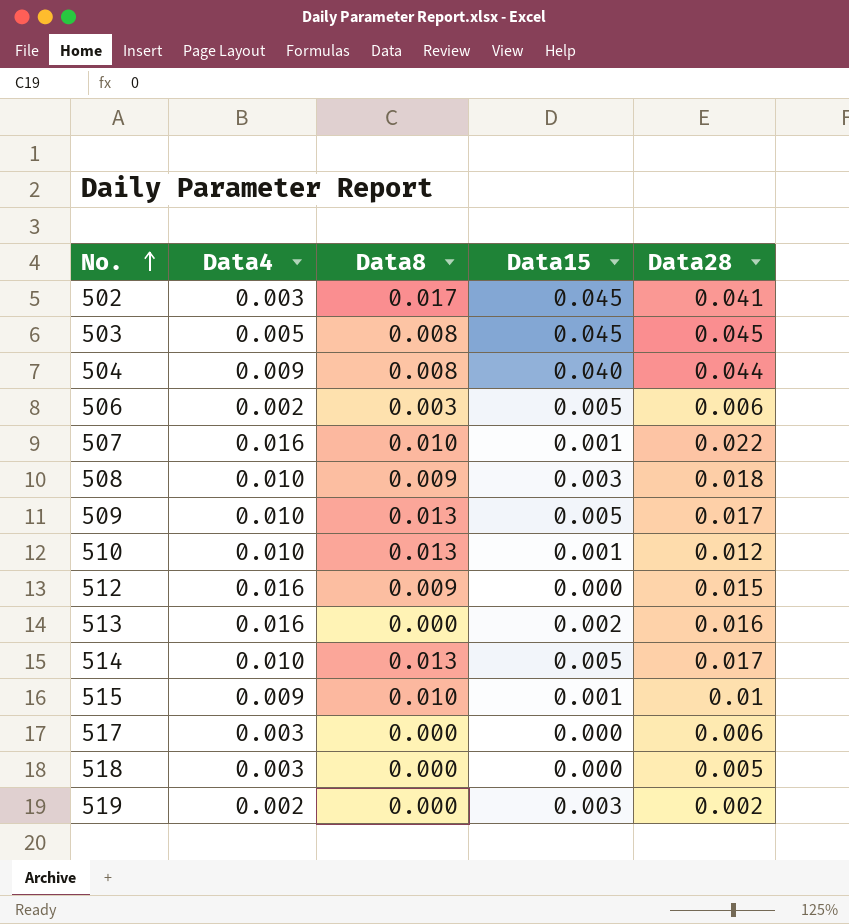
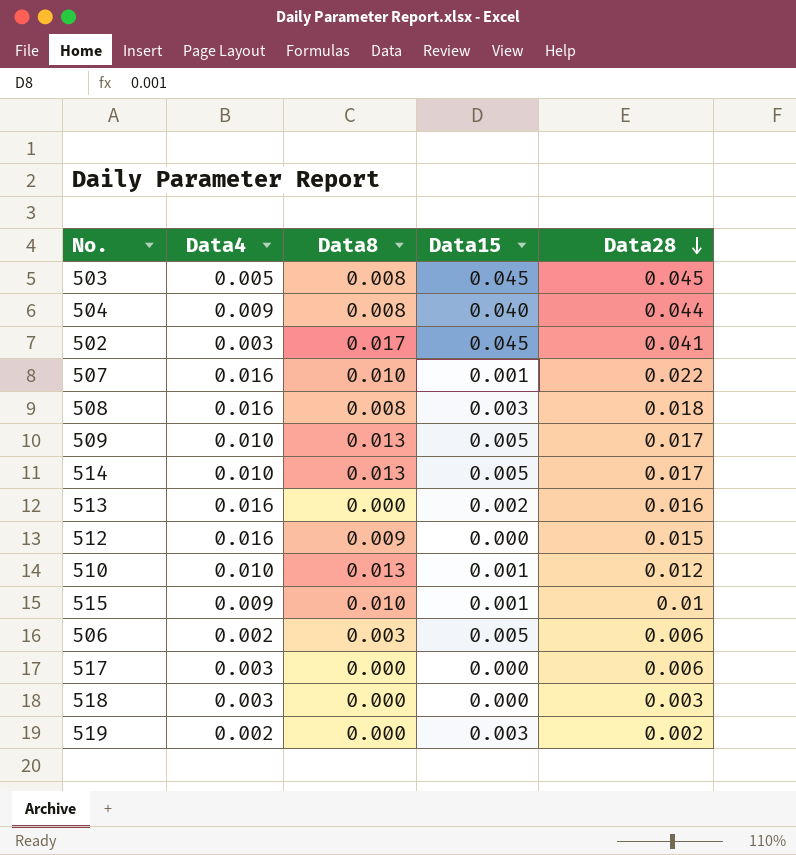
row order: No. ascending -> Data28 descending
508 | Data4: 0.010 -> 0.016
508 | Data8: 0.009 -> 0.008
518 | Data28: 0.005 -> 0.003

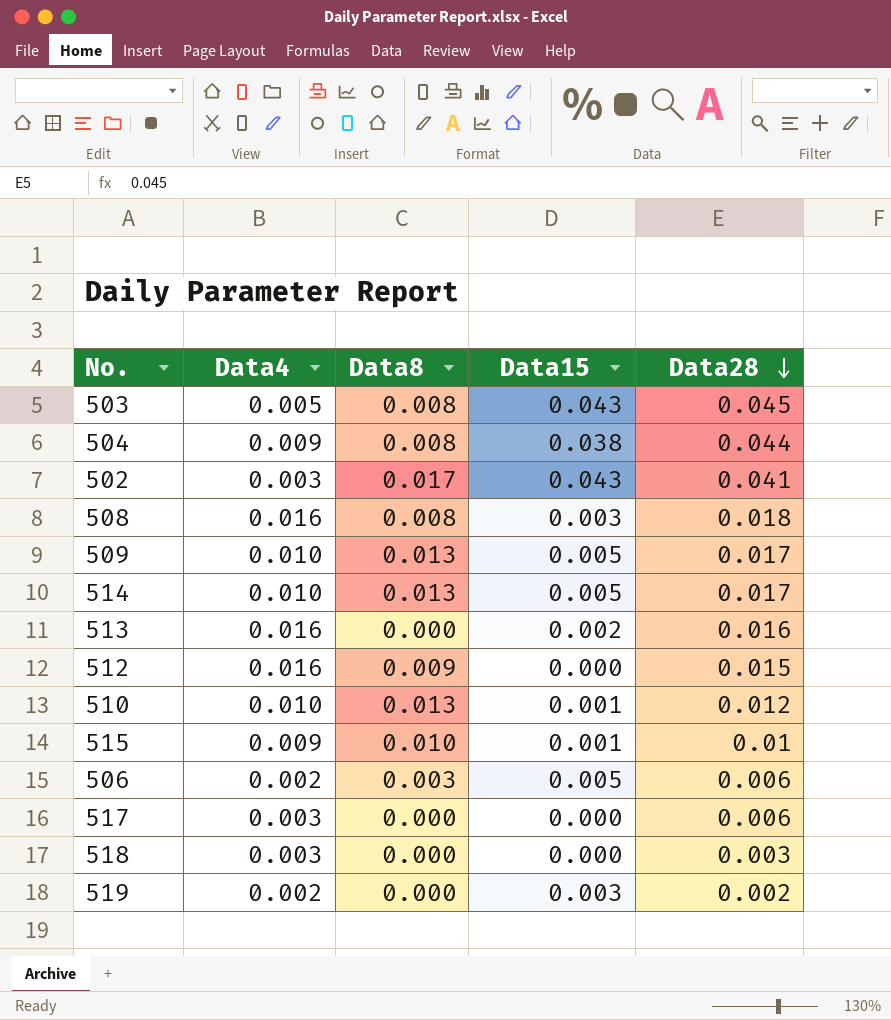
row 507: 0.016 | 0.010 | 0.001 | 0.022 -> none
503 | Data15: 0.045 -> 0.043
504 | Data15: 0.040 -> 0.038
502 | Data15: 0.045 -> 0.043

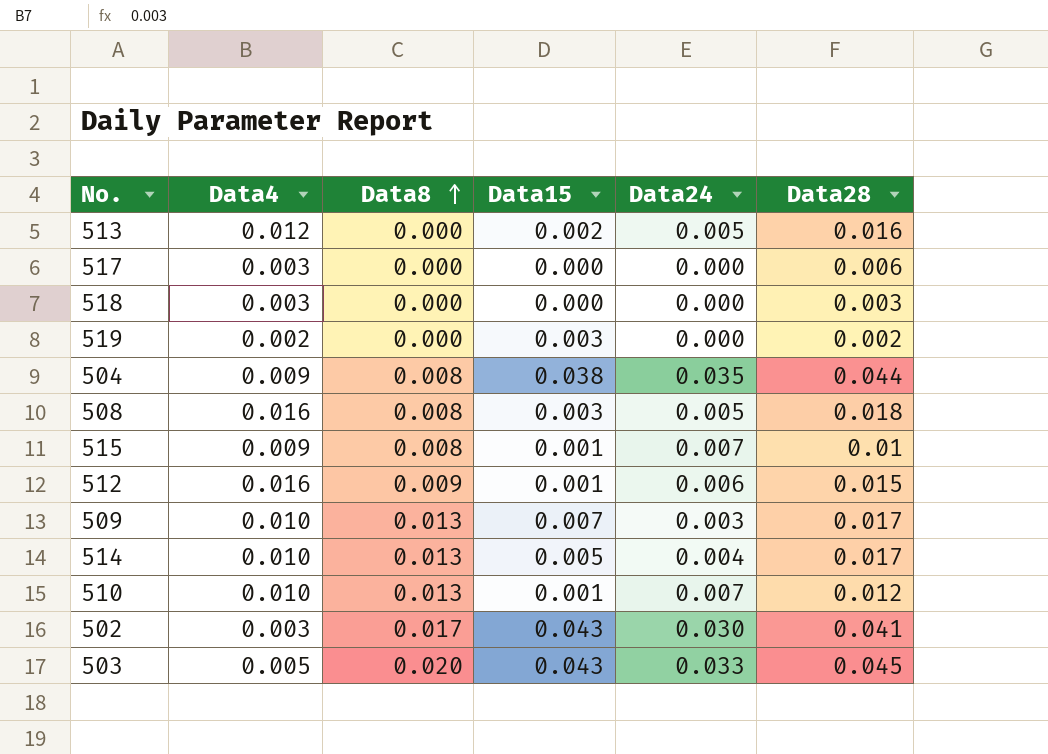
row order: Data28 descending -> Data8 ascending
column Data24 | position: none -> 5
row 506: 0.002 | 0.003 | 0.005 | 0.006 -> none
513 | Data4: 0.016 -> 0.012
515 | Data8: 0.010 -> 0.008
512 | Data15: 0.000 -> 0.001
509 | Data15: 0.005 -> 0.007
503 | Data8: 0.008 -> 0.020

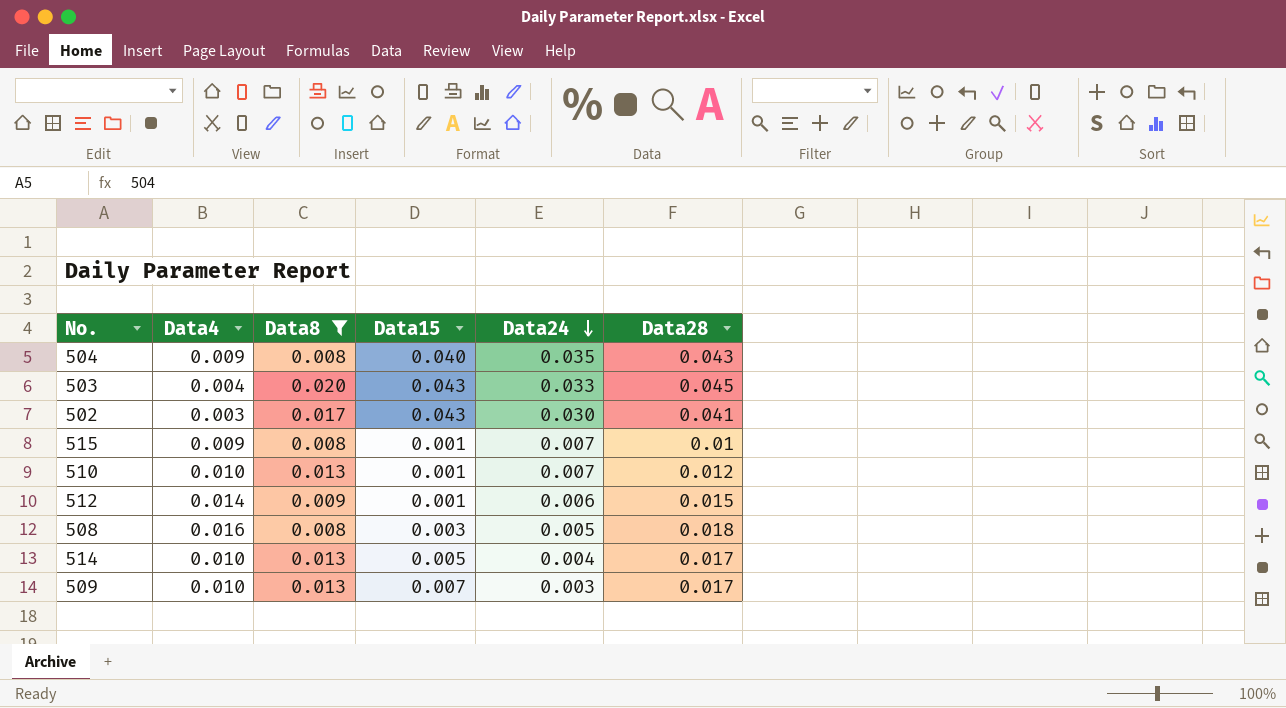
filter: none -> Data8 != 0.000
row order: Data8 ascending -> Data24 descending
504 | Data15: 0.038 -> 0.040
504 | Data28: 0.044 -> 0.043
503 | Data4: 0.005 -> 0.004
512 | Data4: 0.016 -> 0.014

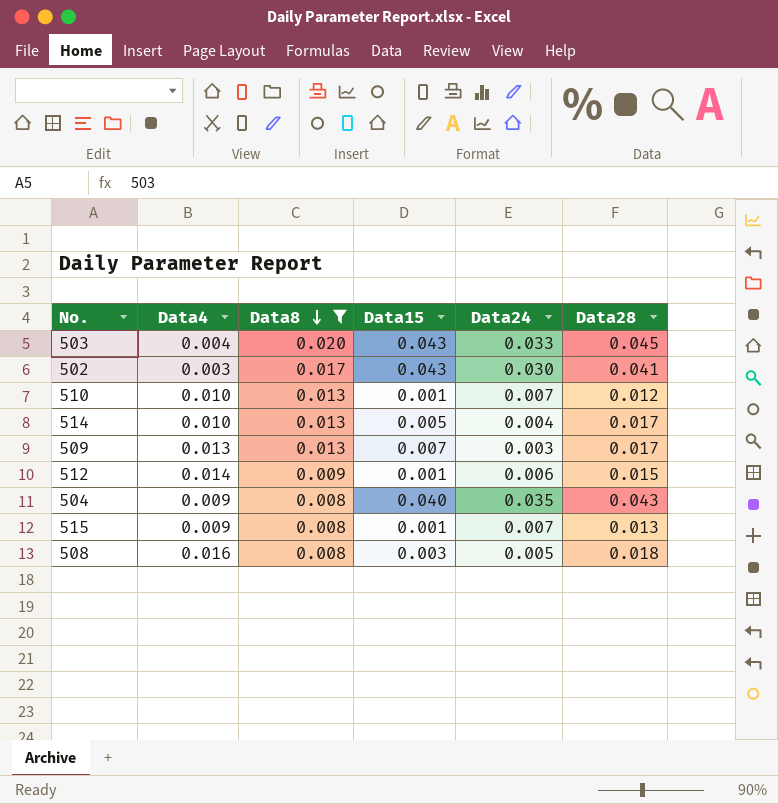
row order: Data24 descending -> Data8 descending
509 | Data4: 0.010 -> 0.013
515 | Data28: 0.01 -> 0.013

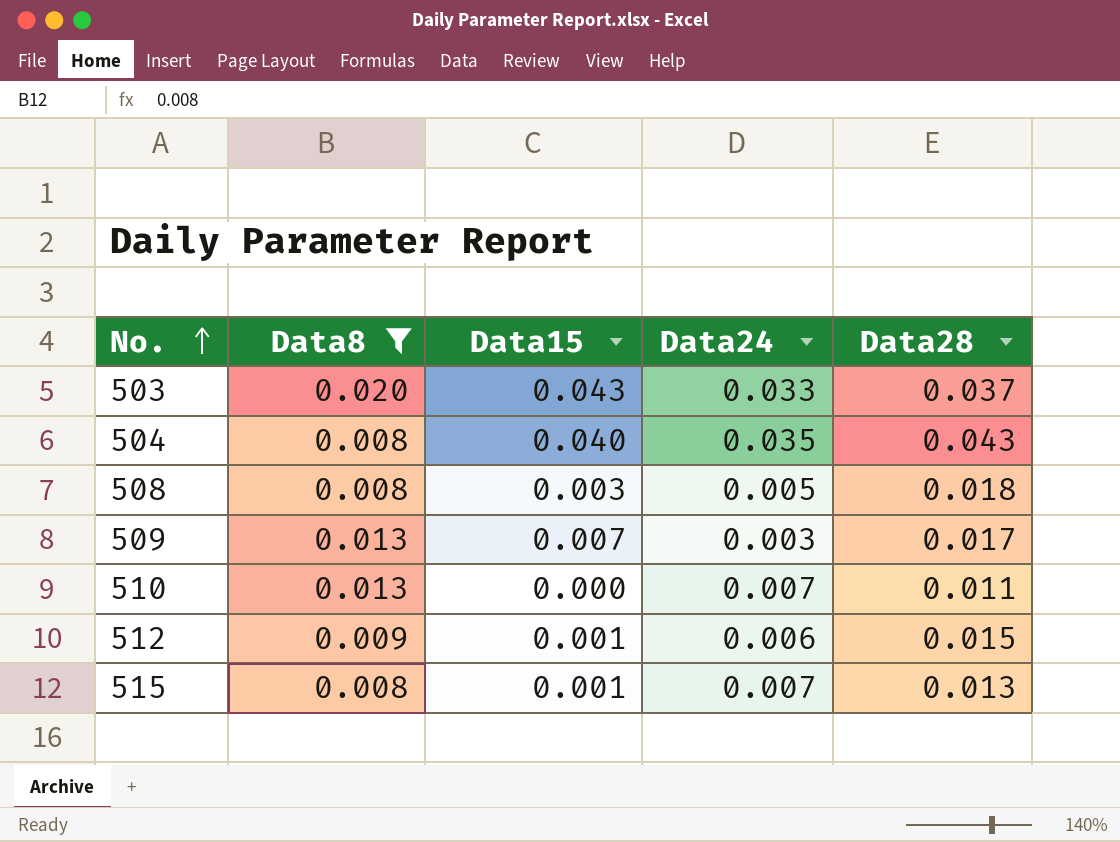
row order: Data8 descending -> No. ascending
column Data4 | position: 2 -> none
row 502: 0.003 | 0.017 | 0.043 | 0.030 | 0.041 -> none
row 514: 0.010 | 0.013 | 0.005 | 0.004 | 0.017 -> none
503 | Data28: 0.045 -> 0.037
510 | Data15: 0.001 -> 0.000
510 | Data28: 0.012 -> 0.011

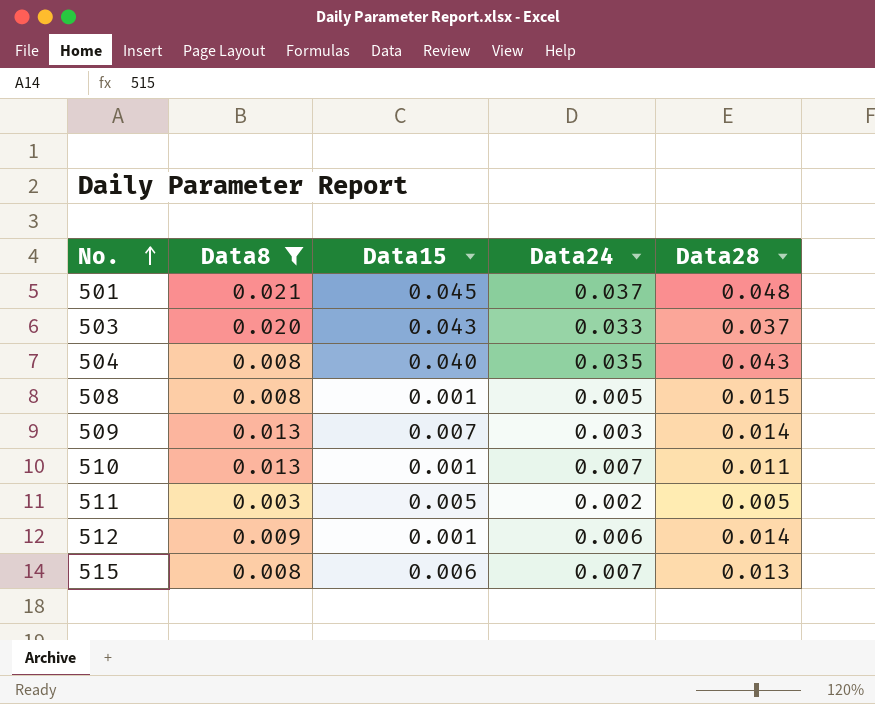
row 501: none -> 0.021 | 0.045 | 0.037 | 0.048
508 | Data15: 0.003 -> 0.001
508 | Data28: 0.018 -> 0.015
509 | Data28: 0.017 -> 0.014
510 | Data15: 0.000 -> 0.001
row 511: none -> 0.003 | 0.005 | 0.002 | 0.005
512 | Data28: 0.015 -> 0.014
515 | Data15: 0.001 -> 0.006

